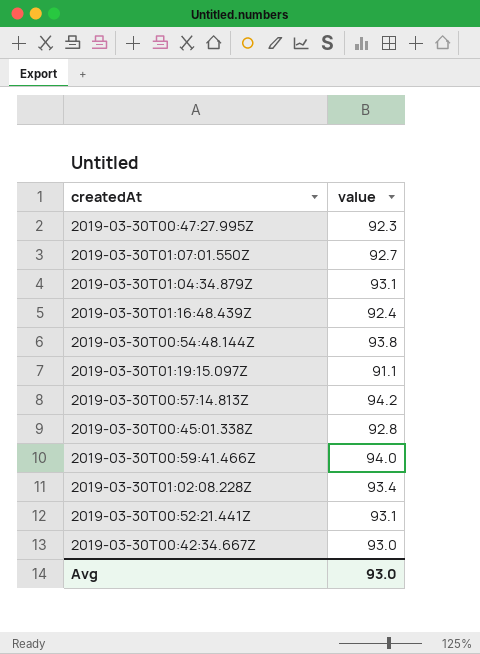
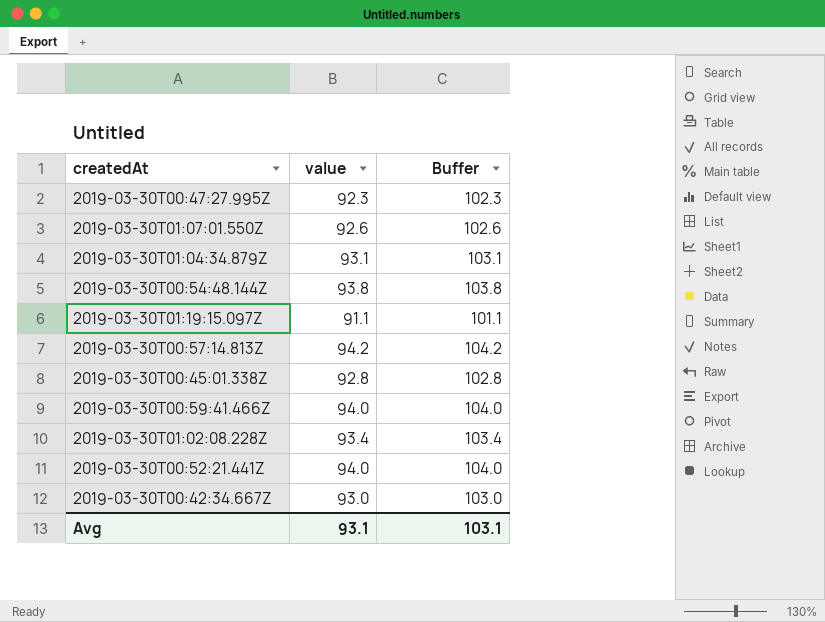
column Buffer | formula: none -> [value] + 10
row 2019-03-30T01:16:48.439Z: 92.4 -> none
2019-03-30T01:07:01.550Z | value: 92.7 -> 92.6
2019-03-30T00:52:21.441Z | value: 93.1 -> 94.0
Avg | value: 93.0 -> 93.1

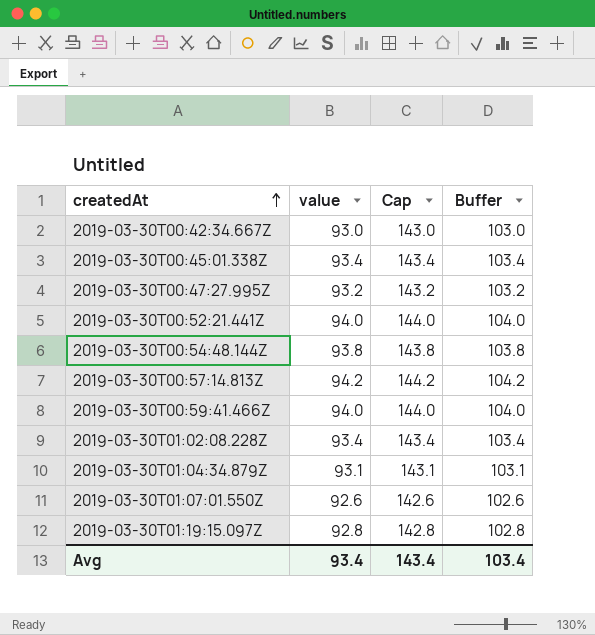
row order: none -> createdAt ascending
column Cap | formula: none -> [value] + 50
2019-03-30T00:45:01.338Z | value: 92.8 -> 93.4
2019-03-30T00:45:01.338Z | Buffer: 102.8 -> 103.4
2019-03-30T00:47:27.995Z | value: 92.3 -> 93.2
2019-03-30T00:47:27.995Z | Buffer: 102.3 -> 103.2
2019-03-30T01:19:15.097Z | value: 91.1 -> 92.8
2019-03-30T01:19:15.097Z | Buffer: 101.1 -> 102.8
Avg | value: 93.1 -> 93.4
Avg | Buffer: 103.1 -> 103.4

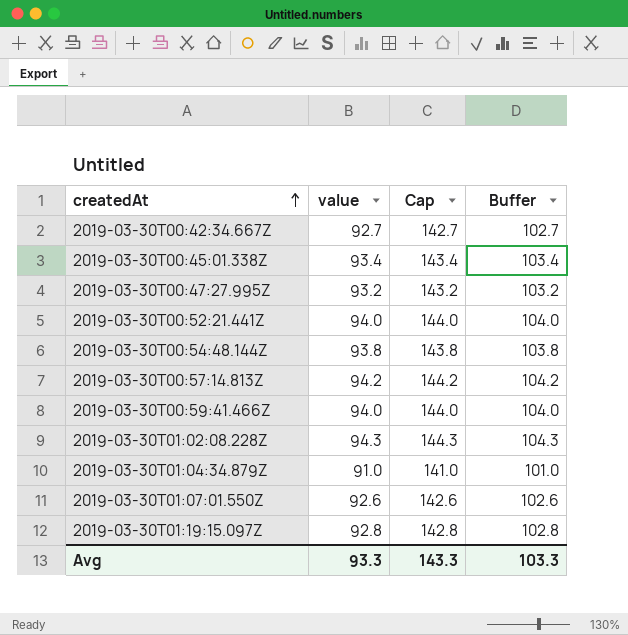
2019-03-30T00:42:34.667Z | value: 93.0 -> 92.7
2019-03-30T00:42:34.667Z | Cap: 143.0 -> 142.7
2019-03-30T00:42:34.667Z | Buffer: 103.0 -> 102.7
2019-03-30T01:02:08.228Z | value: 93.4 -> 94.3
2019-03-30T01:02:08.228Z | Cap: 143.4 -> 144.3
2019-03-30T01:02:08.228Z | Buffer: 103.4 -> 104.3
2019-03-30T01:04:34.879Z | value: 93.1 -> 91.0
2019-03-30T01:04:34.879Z | Cap: 143.1 -> 141.0
2019-03-30T01:04:34.879Z | Buffer: 103.1 -> 101.0
Avg | value: 93.4 -> 93.3
Avg | Cap: 143.4 -> 143.3
Avg | Buffer: 103.4 -> 103.3

